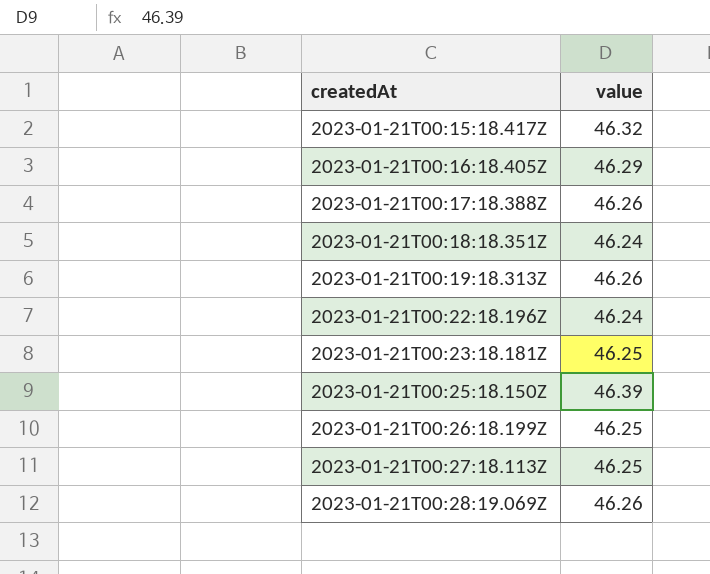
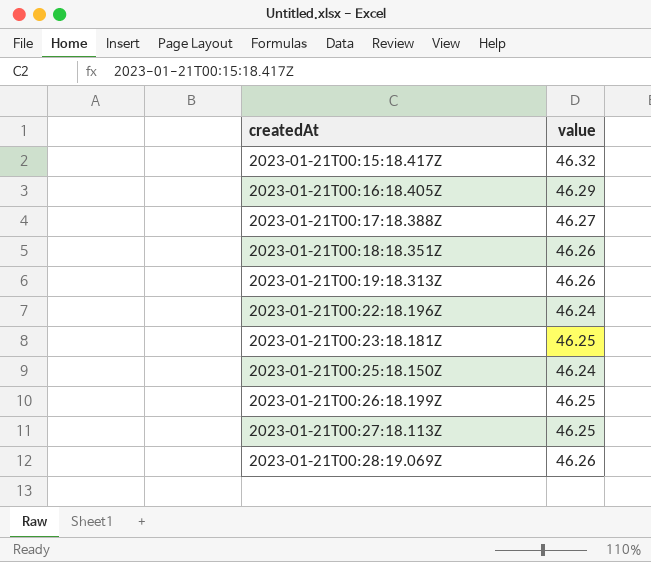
2023-01-21T00:17:18.388Z | value: 46.26 -> 46.27
2023-01-21T00:18:18.351Z | value: 46.24 -> 46.26
2023-01-21T00:25:18.150Z | value: 46.39 -> 46.24

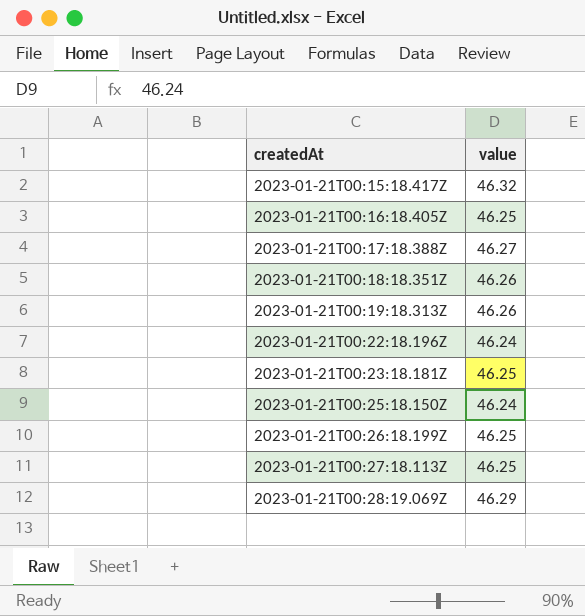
2023-01-21T00:16:18.405Z | value: 46.29 -> 46.25
2023-01-21T00:28:19.069Z | value: 46.26 -> 46.29

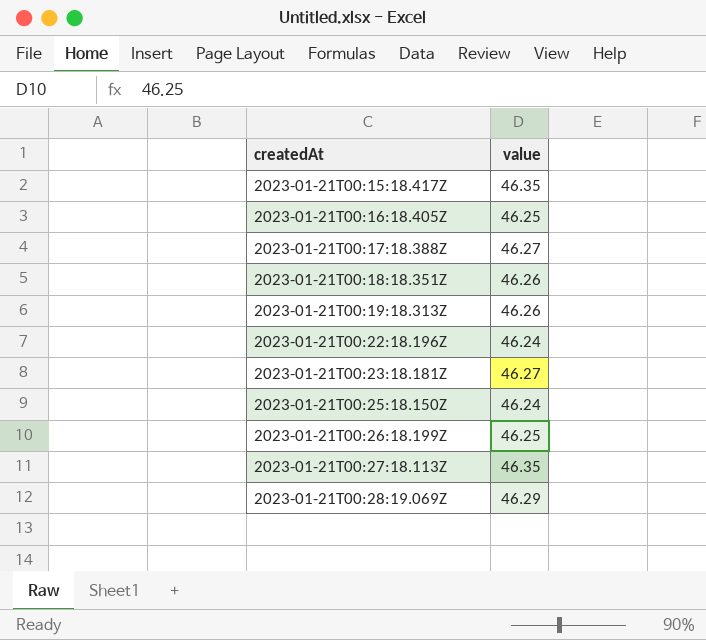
2023-01-21T00:15:18.417Z | value: 46.32 -> 46.35
2023-01-21T00:23:18.181Z | value: 46.25 -> 46.27
2023-01-21T00:27:18.113Z | value: 46.25 -> 46.35

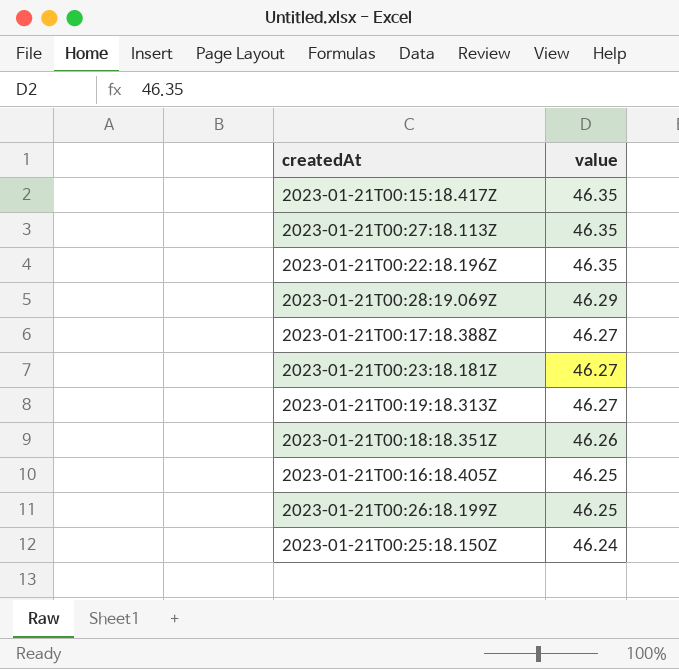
row order: createdAt ascending -> value descending
2023-01-21T00:22:18.196Z | value: 46.24 -> 46.35
2023-01-21T00:19:18.313Z | value: 46.26 -> 46.27

